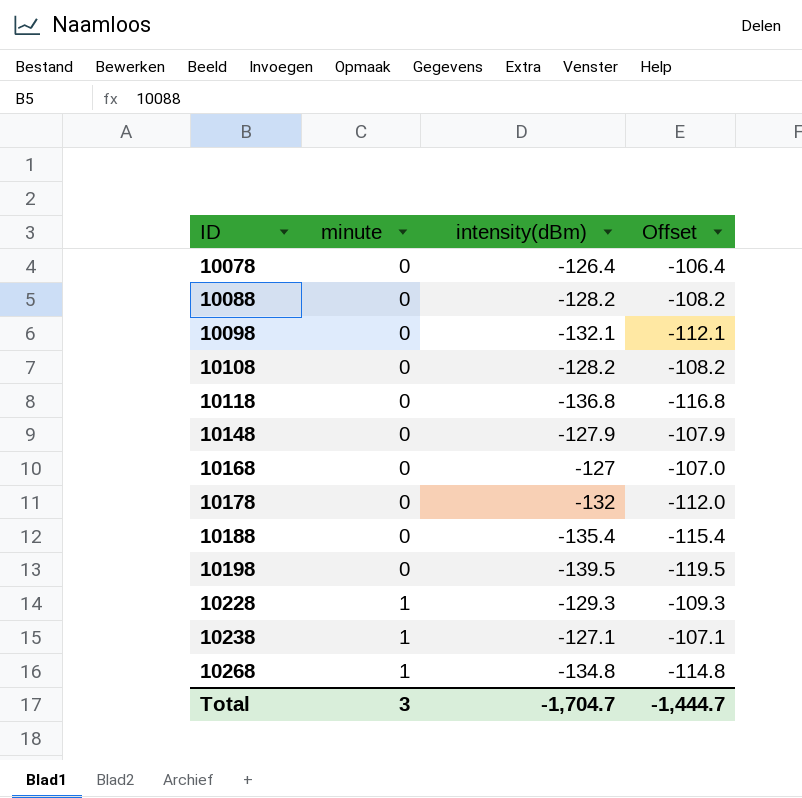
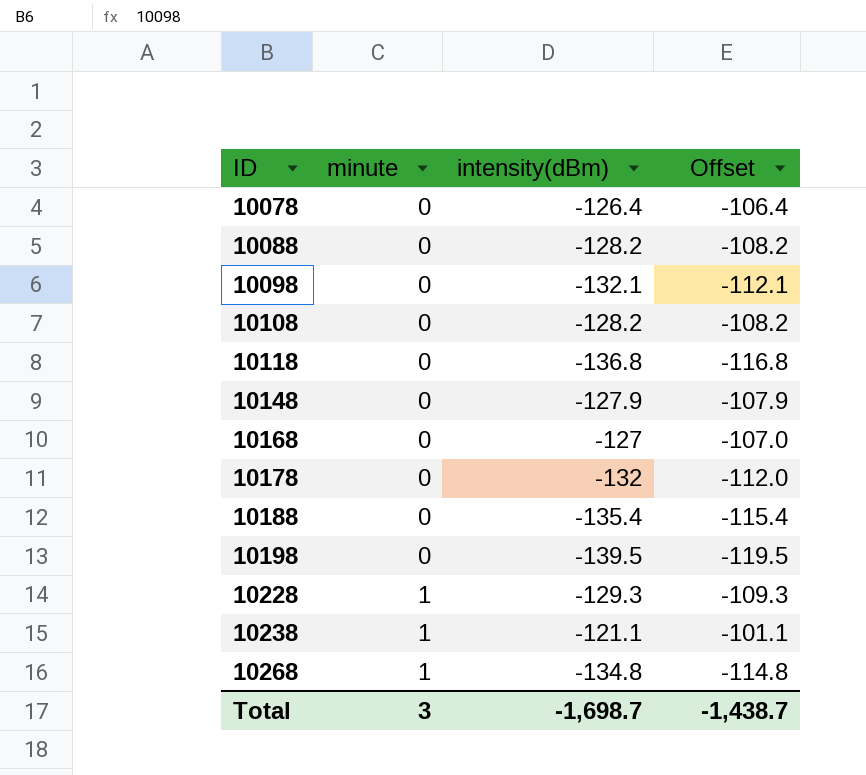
10238 | intensity(dBm): -127.1 -> -121.1
10238 | Offset: -107.1 -> -101.1
Total | intensity(dBm): -1,704.7 -> -1,698.7
Total | Offset: -1,444.7 -> -1,438.7

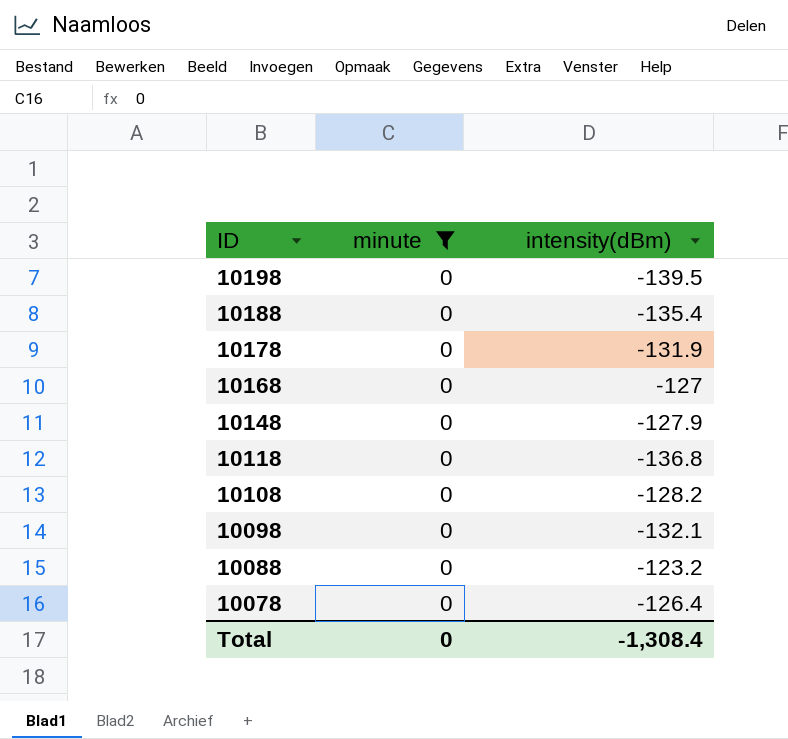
filter: none -> minute = 0
row order: ID ascending -> ID descending
column Offset | formula: [intensity(dBm)] + 20 -> none
10178 | intensity(dBm): -132 -> -131.9
10088 | intensity(dBm): -128.2 -> -123.2
Total | minute: 3 -> 0
Total | intensity(dBm): -1,698.7 -> -1,308.4

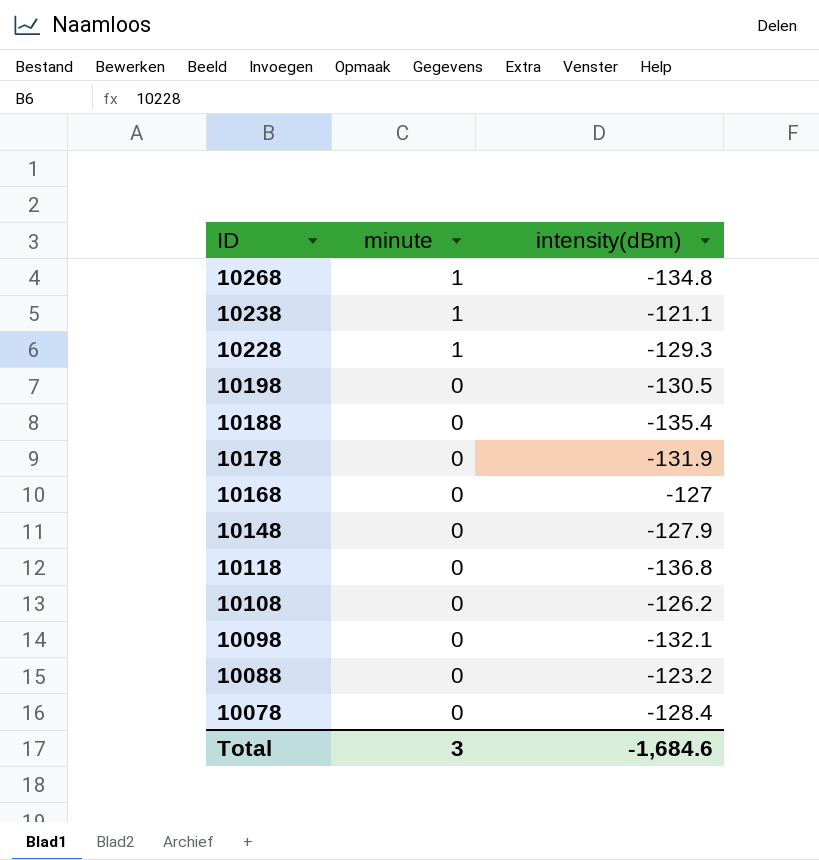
filter: minute = 0 -> none
10198 | intensity(dBm): -139.5 -> -130.5
10108 | intensity(dBm): -128.2 -> -126.2
10078 | intensity(dBm): -126.4 -> -128.4
Total | minute: 0 -> 3
Total | intensity(dBm): -1,308.4 -> -1,684.6

